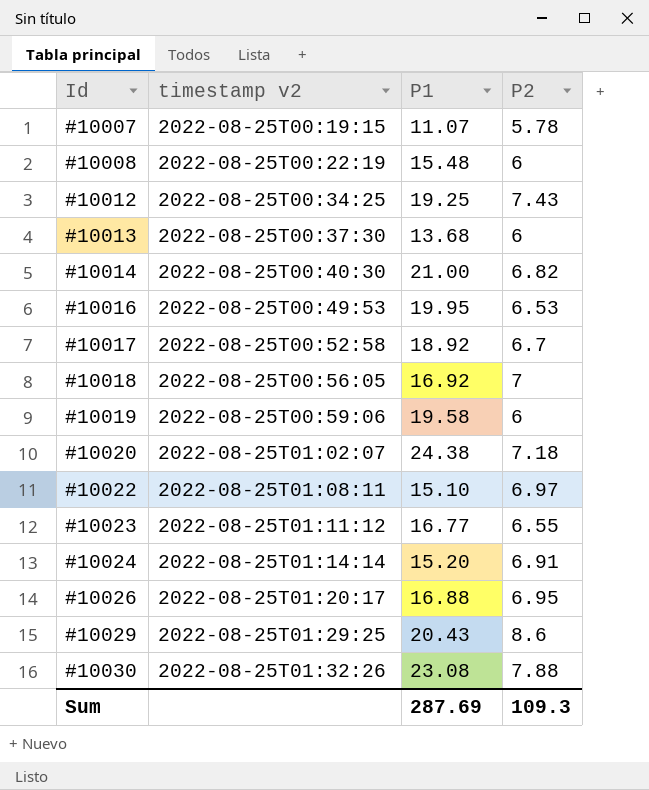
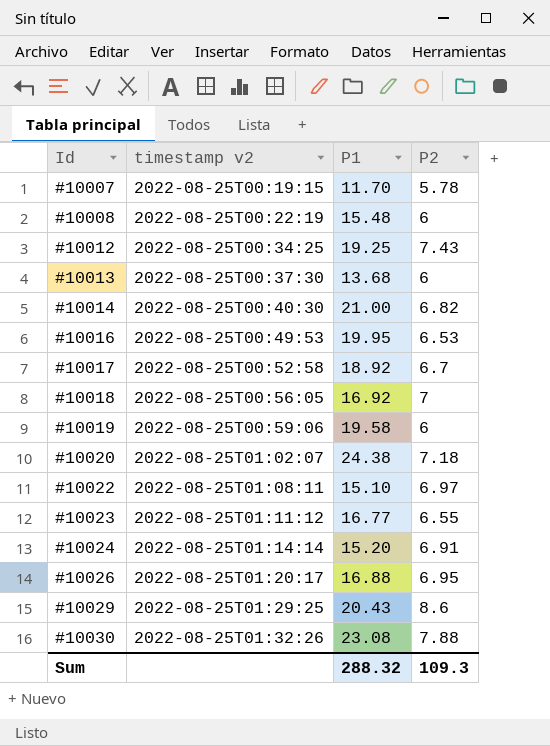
#10007 | P1: 11.07 -> 11.70
Sum | P1: 287.69 -> 288.32

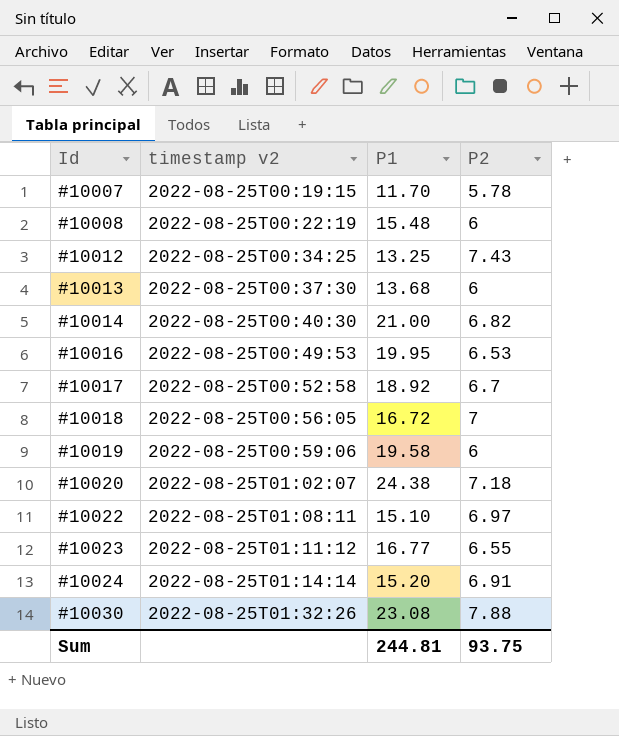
row #10026: 2022-08-25T01:20:17 | 16.88 | 6.95 -> none
row #10029: 2022-08-25T01:29:25 | 20.43 | 8.6 -> none
#10012 | P1: 19.25 -> 13.25
#10018 | P1: 16.92 -> 16.72
Sum | P1: 288.32 -> 244.81
Sum | P2: 109.3 -> 93.75

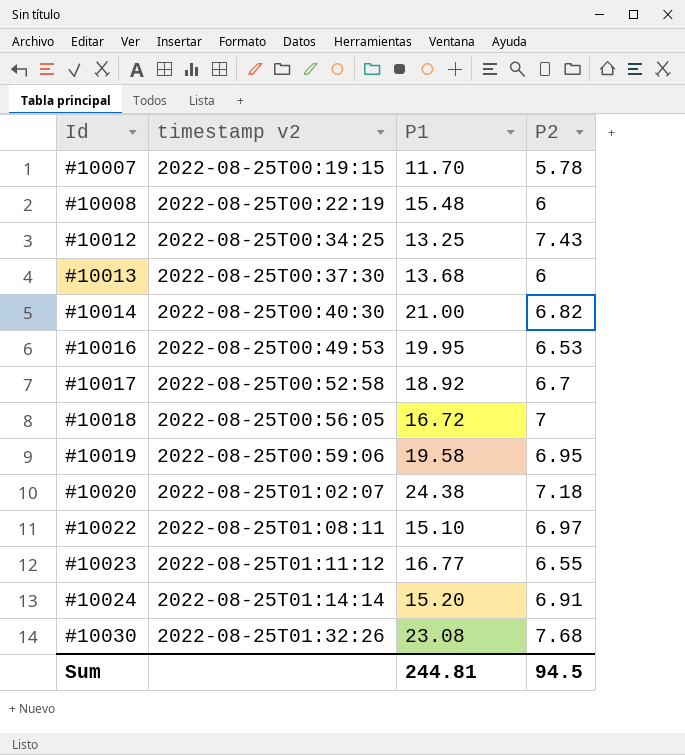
#10019 | P2: 6 -> 6.95
#10030 | P2: 7.88 -> 7.68
Sum | P2: 93.75 -> 94.5

